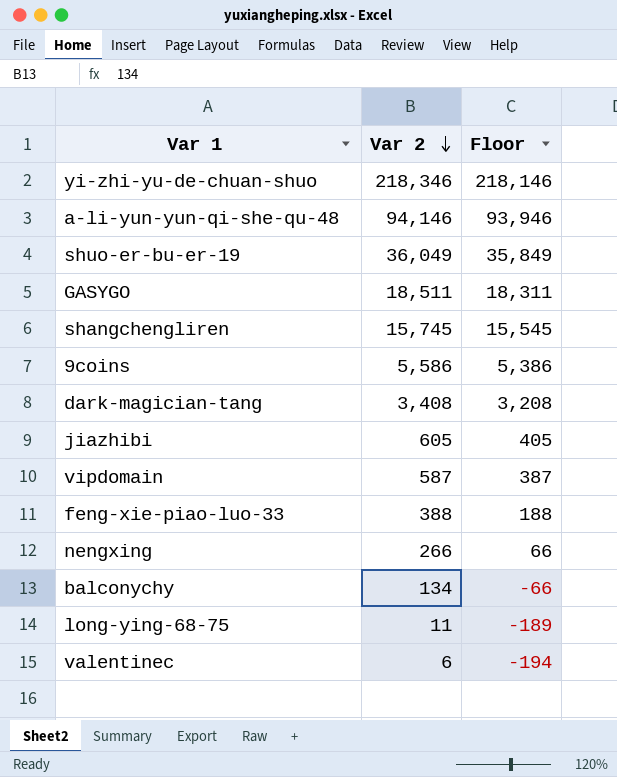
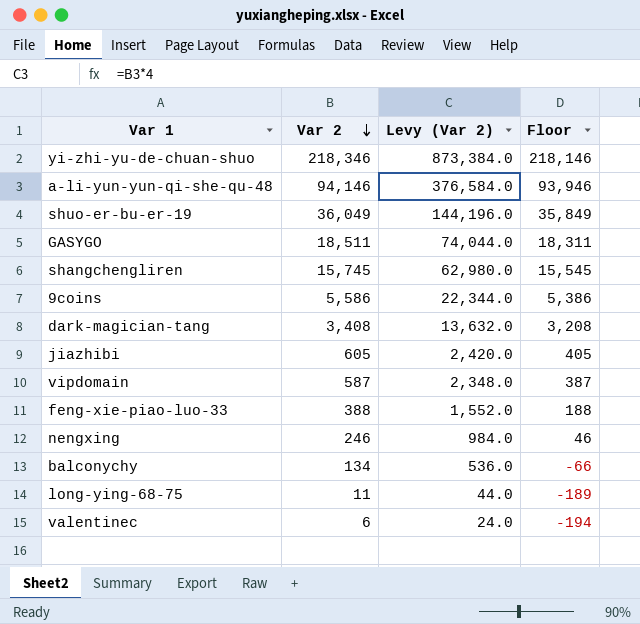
column Levy (Var 2) | formula: none -> [Var 2] * 4
nengxing | Var 2: 266 -> 246
nengxing | Floor: 66 -> 46

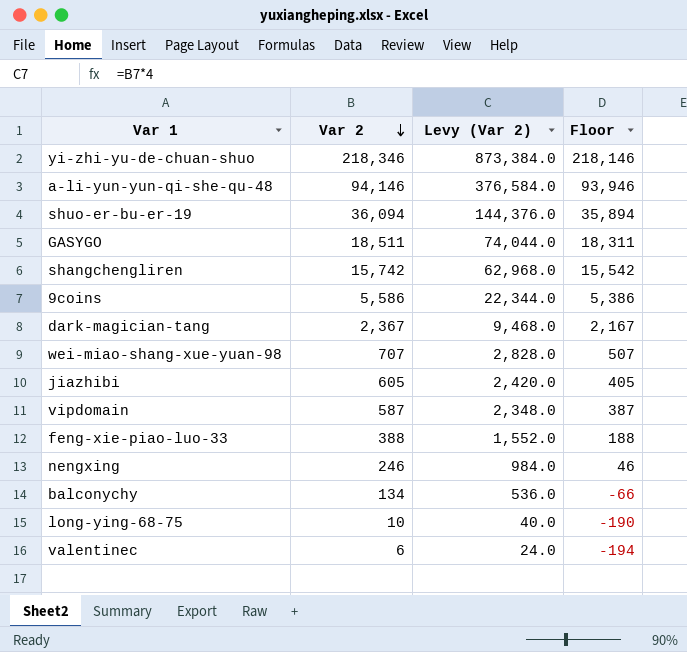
shuo-er-bu-er-19 | Var 2: 36,049 -> 36,094
shuo-er-bu-er-19 | Levy (Var 2): 144,196.0 -> 144,376.0
shuo-er-bu-er-19 | Floor: 35,849 -> 35,894
shangchengliren | Var 2: 15,745 -> 15,742
shangchengliren | Levy (Var 2): 62,980.0 -> 62,968.0
shangchengliren | Floor: 15,545 -> 15,542
dark-magician-tang | Var 2: 3,408 -> 2,367
dark-magician-tang | Levy (Var 2): 13,632.0 -> 9,468.0
dark-magician-tang | Floor: 3,208 -> 2,167
row wei-miao-shang-xue-yuan-98: none -> 707 | 2,828.0 | 507
long-ying-68-75 | Var 2: 11 -> 10
long-ying-68-75 | Levy (Var 2): 44.0 -> 40.0
long-ying-68-75 | Floor: -189 -> -190

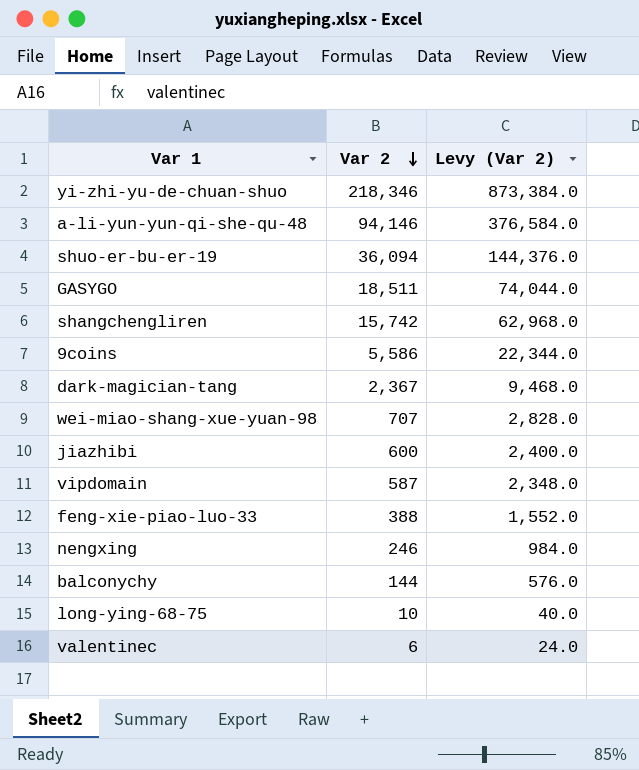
column Floor | formula: [Var 2] - 200 -> none
jiazhibi | Var 2: 605 -> 600
jiazhibi | Levy (Var 2): 2,420.0 -> 2,400.0
balconychy | Var 2: 134 -> 144
balconychy | Levy (Var 2): 536.0 -> 576.0

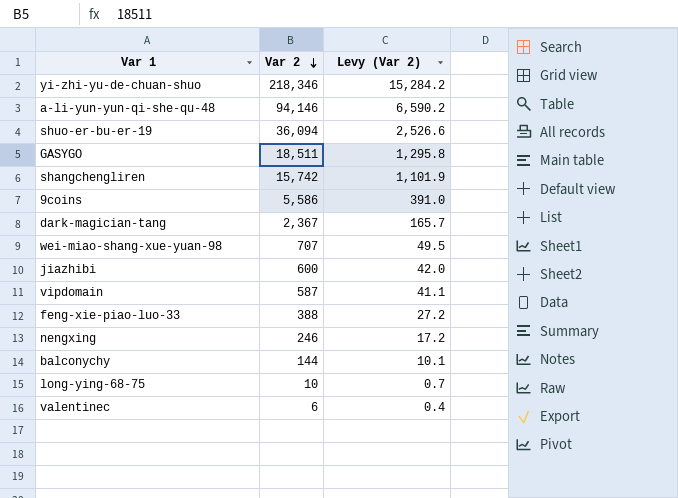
column Levy (Var 2) | formula: [Var 2] * 4 -> [Var 2] * 0.07

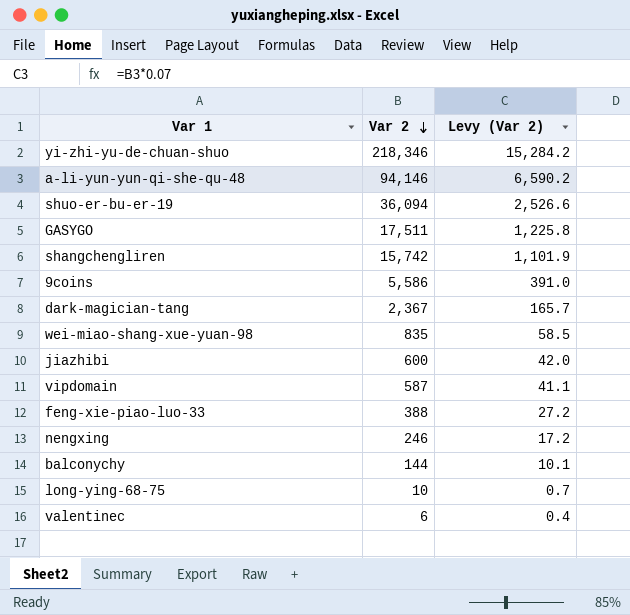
GASYGO | Var 2: 18,511 -> 17,511
GASYGO | Levy (Var 2): 1,295.8 -> 1,225.8
wei-miao-shang-xue-yuan-98 | Var 2: 707 -> 835
wei-miao-shang-xue-yuan-98 | Levy (Var 2): 49.5 -> 58.5

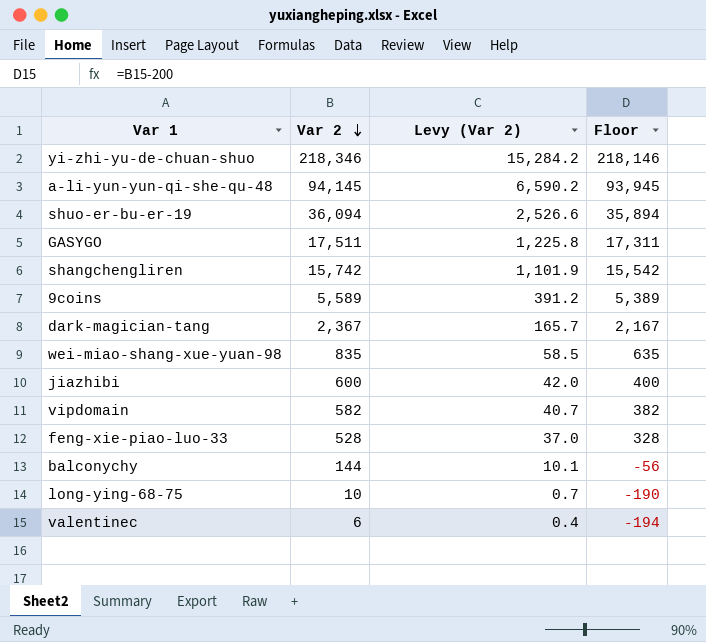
column Floor | formula: none -> [Var 2] - 200
row nengxing: 246 | 17.2 -> none
a-li-yun-yun-qi-she-qu-48 | Var 2: 94,146 -> 94,145
9coins | Var 2: 5,586 -> 5,589
9coins | Levy (Var 2): 391.0 -> 391.2
vipdomain | Var 2: 587 -> 582
vipdomain | Levy (Var 2): 41.1 -> 40.7
feng-xie-piao-luo-33 | Var 2: 388 -> 528
feng-xie-piao-luo-33 | Levy (Var 2): 27.2 -> 37.0

